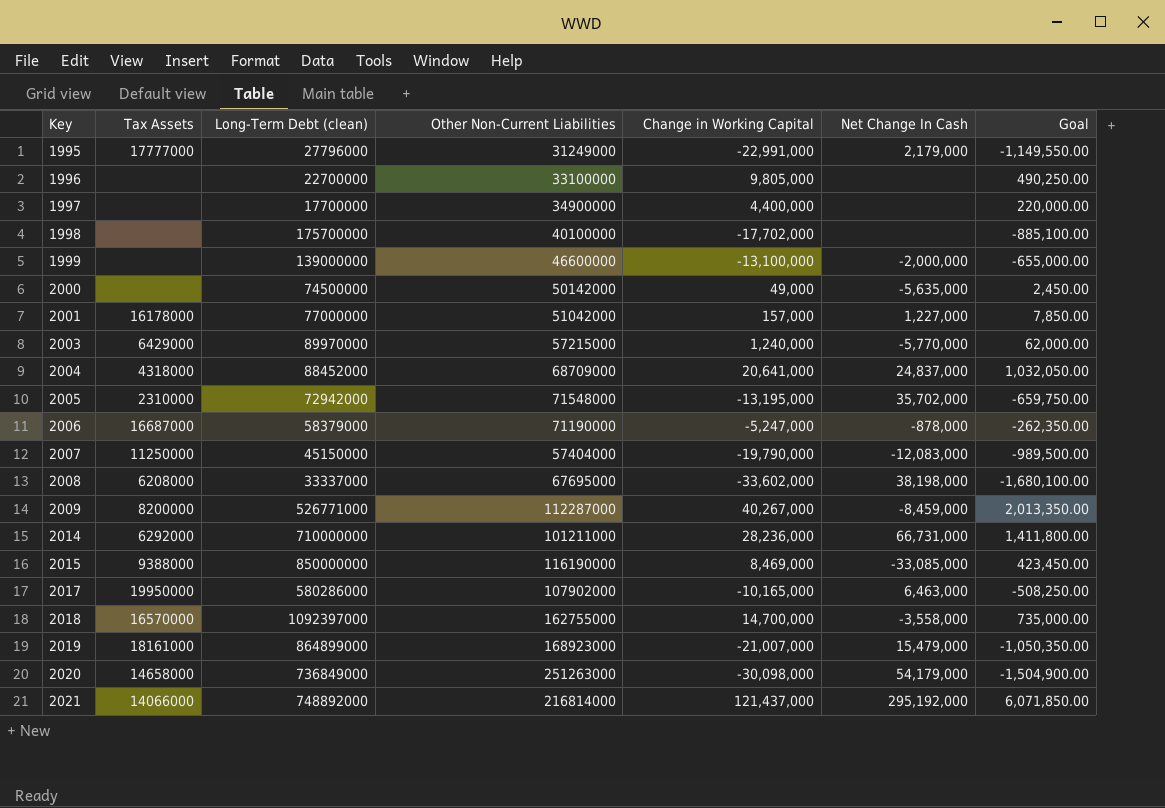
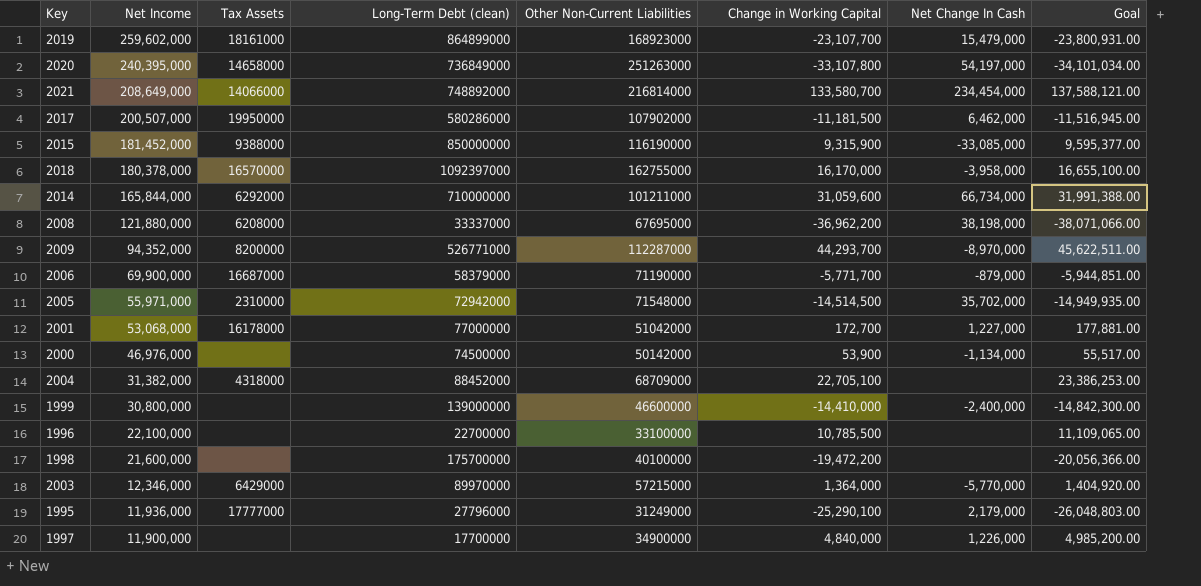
row order: Key ascending -> Net Income descending
column Net Income | position: none -> 2
column Goal | formula: [Change in Working Capital] * 0.05 -> [Change in Working Capital] * 1.03
row 2007: 11250000 | 45150000 | 57404000 | -19,790,000 | -12,083,000 | -989,500.00 -> none
2019 | Change in Working Capital: -21,007,000 -> -23,107,700
2020 | Change in Working Capital: -30,098,000 -> -33,107,800
2020 | Net Change In Cash: 54,179,000 -> 54,197,000
2021 | Change in Working Capital: 121,437,000 -> 133,580,700
2021 | Net Change In Cash: 295,192,000 -> 234,454,000
2017 | Change in Working Capital: -10,165,000 -> -11,181,500
2017 | Net Change In Cash: 6,463,000 -> 6,462,000
2015 | Change in Working Capital: 8,469,000 -> 9,315,900
2018 | Change in Working Capital: 14,700,000 -> 16,170,000
2018 | Net Change In Cash: -3,558,000 -> -3,958,000
2014 | Change in Working Capital: 28,236,000 -> 31,059,600
2014 | Net Change In Cash: 66,731,000 -> 66,734,000
2008 | Change in Working Capital: -33,602,000 -> -36,962,200
2009 | Change in Working Capital: 40,267,000 -> 44,293,700
2009 | Net Change In Cash: -8,459,000 -> -8,970,000
2006 | Change in Working Capital: -5,247,000 -> -5,771,700
2006 | Net Change In Cash: -878,000 -> -879,000
2005 | Change in Working Capital: -13,195,000 -> -14,514,500
2001 | Change in Working Capital: 157,000 -> 172,700
2000 | Change in Working Capital: 49,000 -> 53,900
2000 | Net Change In Cash: -5,635,000 -> -1,134,000
2004 | Change in Working Capital: 20,641,000 -> 22,705,100
2004 | Net Change In Cash: 24,837,000 -> none
1999 | Change in Working Capital: -13,100,000 -> -14,410,000
1999 | Net Change In Cash: -2,000,000 -> -2,400,000
1996 | Change in Working Capital: 9,805,000 -> 10,785,500
1998 | Change in Working Capital: -17,702,000 -> -19,472,200
2003 | Change in Working Capital: 1,240,000 -> 1,364,000
1995 | Change in Working Capital: -22,991,000 -> -25,290,100
1997 | Change in Working Capital: 4,400,000 -> 4,840,000
1997 | Net Change In Cash: none -> 1,226,000

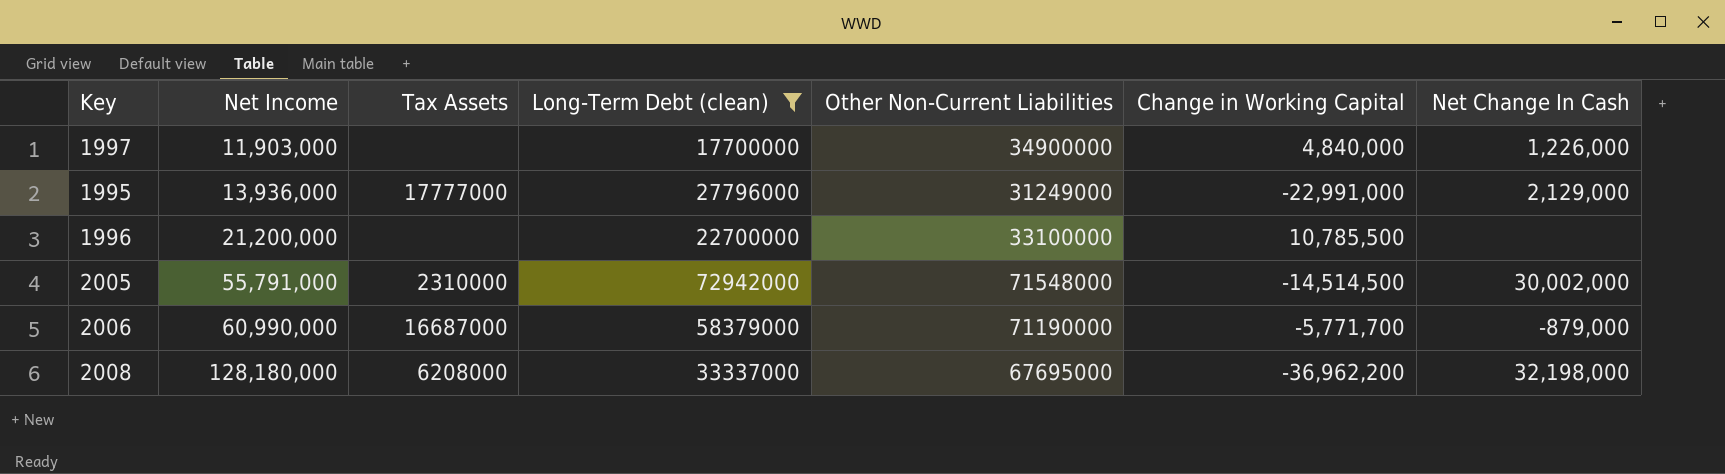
filter: none -> Long-Term Debt (clean) <= 72942000
row order: Net Income descending -> Net Income ascending
column Goal | formula: [Change in Working Capital] * 1.03 -> none
1997 | Net Income: 11,900,000 -> 11,903,000
1995 | Net Income: 11,936,000 -> 13,936,000
1995 | Change in Working Capital: -25,290,100 -> -22,991,000
1995 | Net Change In Cash: 2,179,000 -> 2,129,000
1996 | Net Income: 22,100,000 -> 21,200,000
2005 | Net Income: 55,971,000 -> 55,791,000
2005 | Net Change In Cash: 35,702,000 -> 30,002,000
2006 | Net Income: 69,900,000 -> 60,990,000
2008 | Net Income: 121,880,000 -> 128,180,000
2008 | Net Change In Cash: 38,198,000 -> 32,198,000

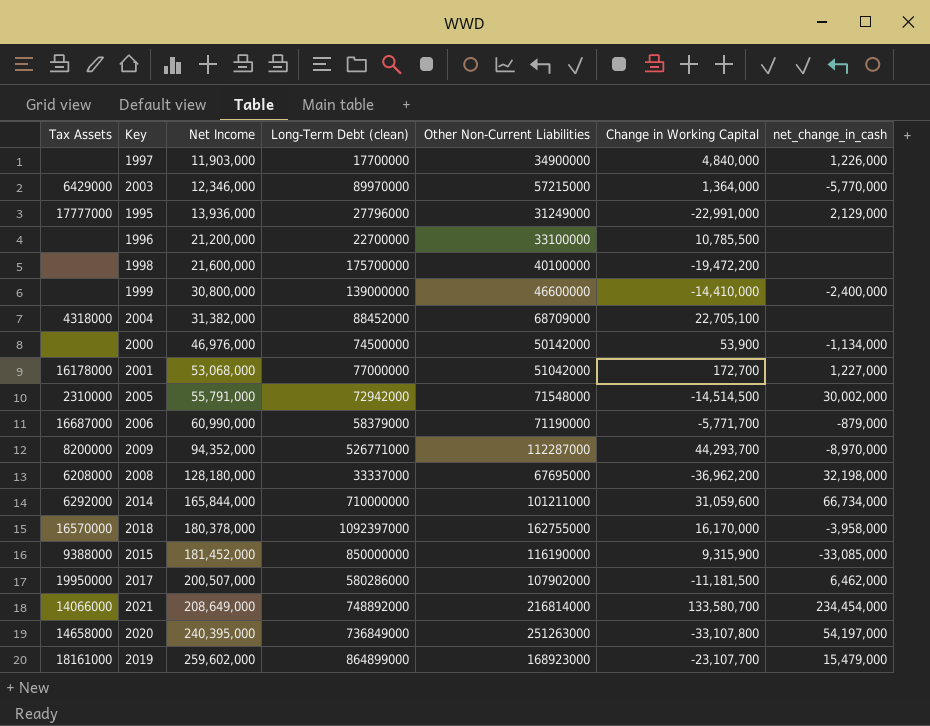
filter: Long-Term Debt (clean) <= 72942000 -> none
column Tax Assets | position: 3 -> 1
column name: Net Change In Cash -> net_change_in_cash

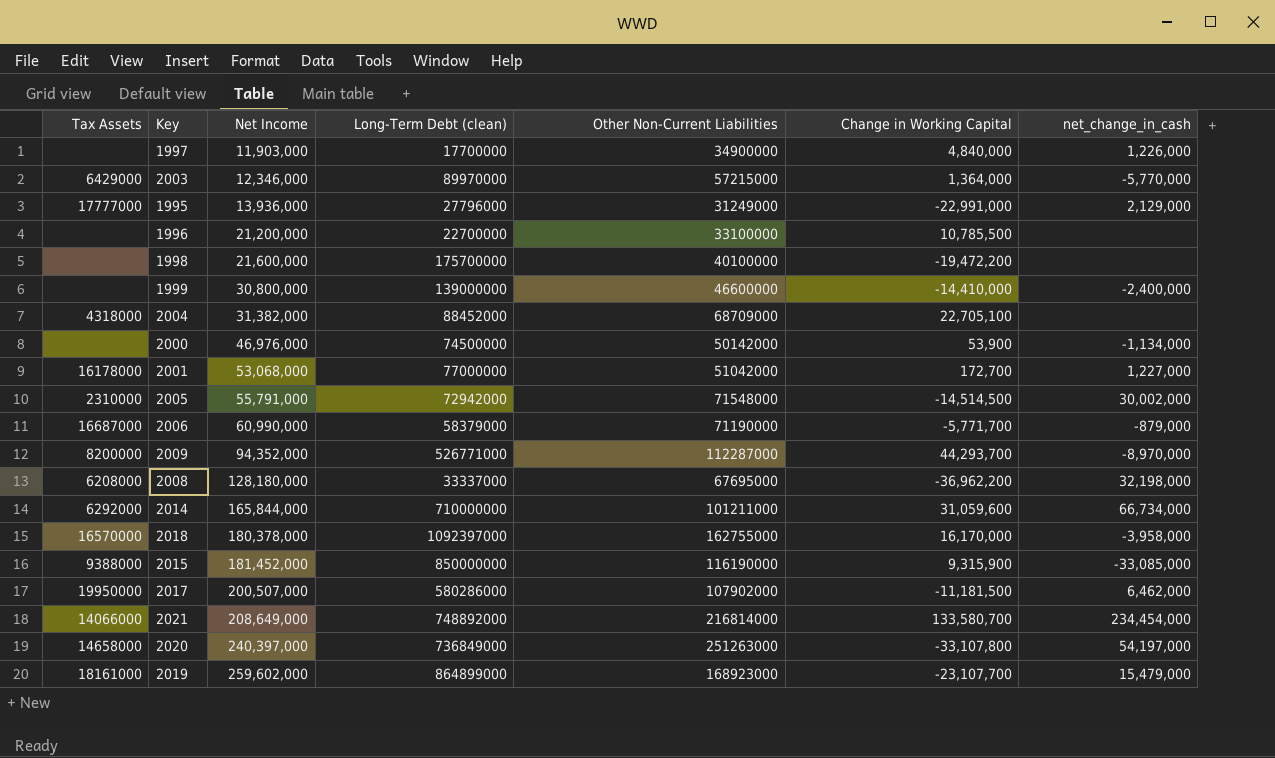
2020 | Net Income: 240,395,000 -> 240,397,000

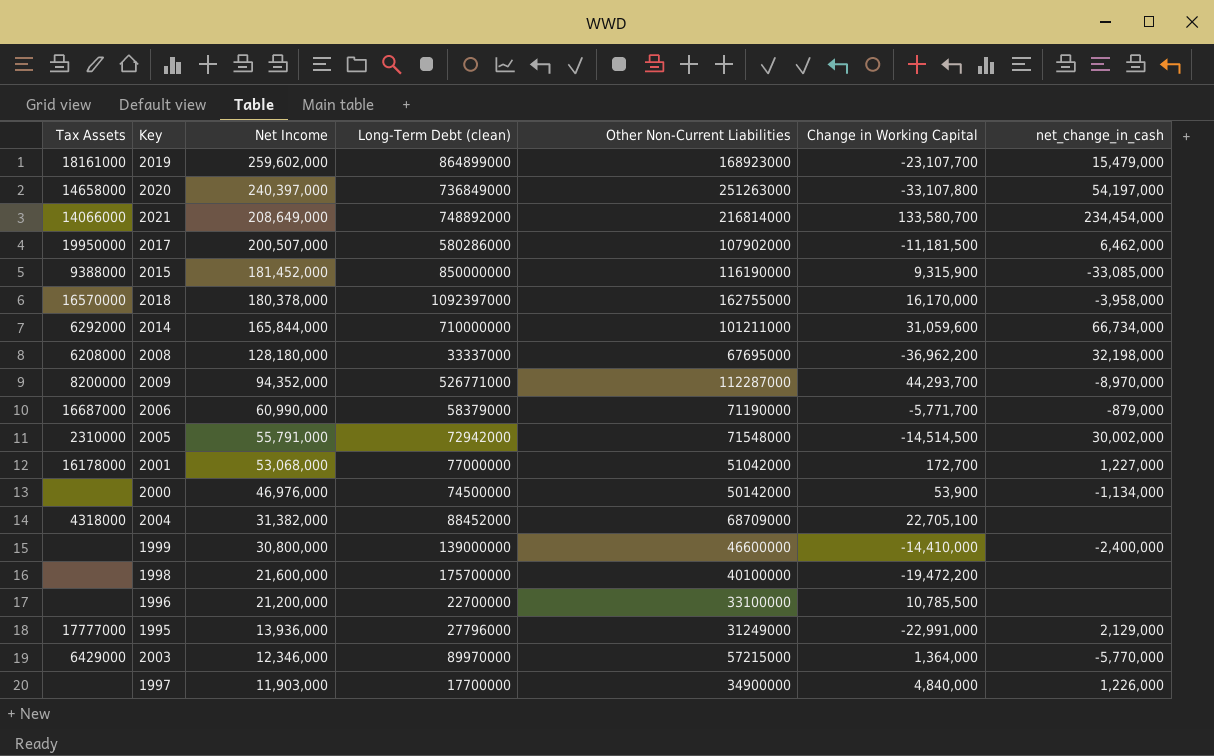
row order: Net Income ascending -> Net Income descending

